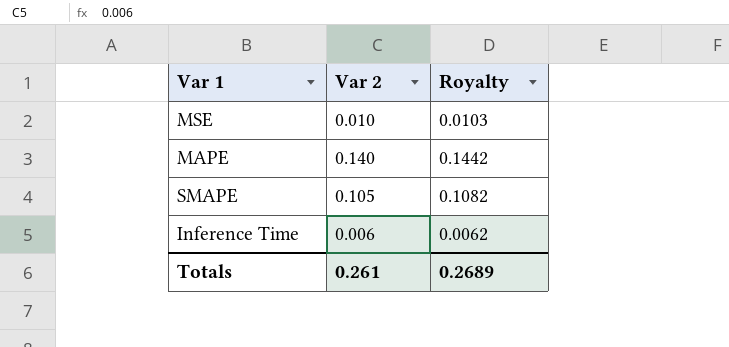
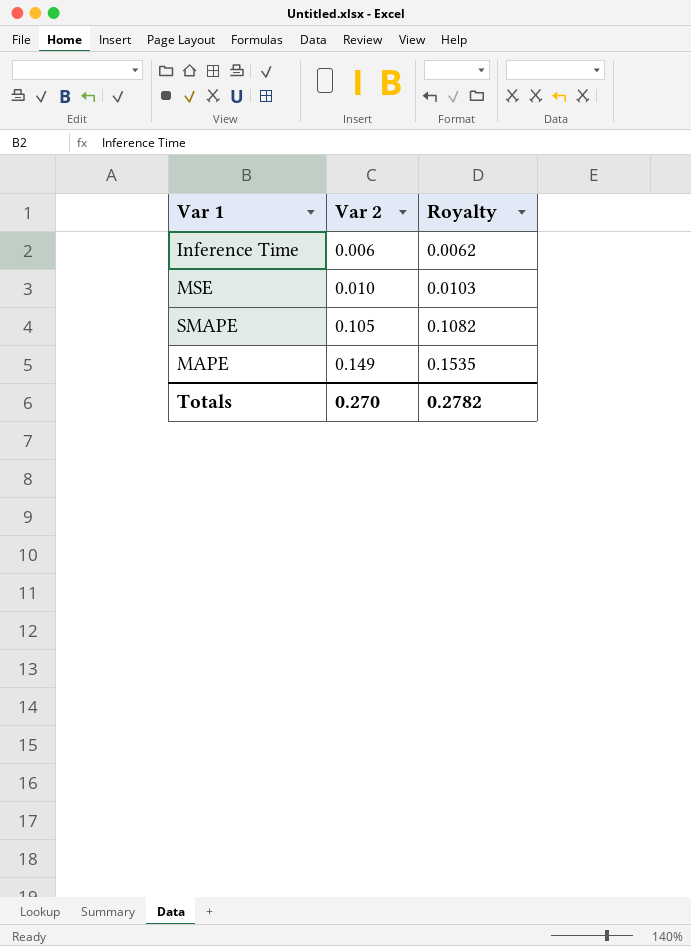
row order: none -> Var 2 ascending
MAPE | Var 2: 0.140 -> 0.149
MAPE | Royalty: 0.1442 -> 0.1535
Totals | Var 2: 0.261 -> 0.270
Totals | Royalty: 0.2689 -> 0.2782

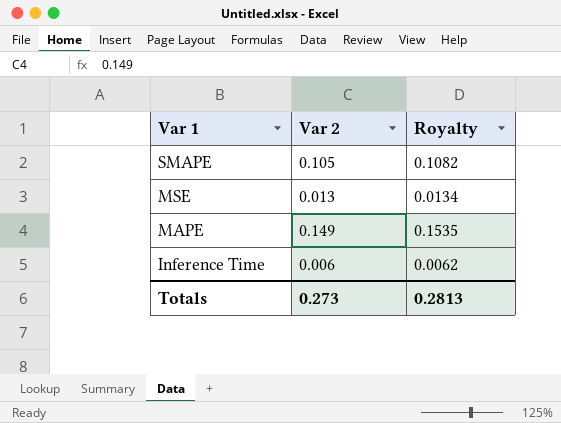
row order: Var 2 ascending -> Var 1 descending
MSE | Var 2: 0.010 -> 0.013
MSE | Royalty: 0.0103 -> 0.0134
Totals | Var 2: 0.270 -> 0.273
Totals | Royalty: 0.2782 -> 0.2813

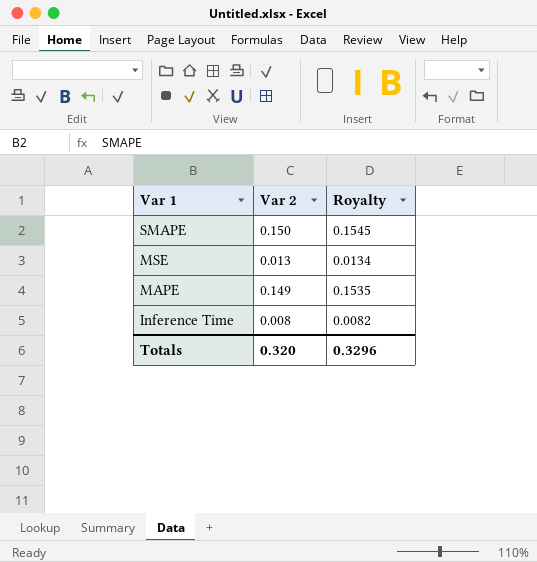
SMAPE | Var 2: 0.105 -> 0.150
SMAPE | Royalty: 0.1082 -> 0.1545
Inference Time | Var 2: 0.006 -> 0.008
Inference Time | Royalty: 0.0062 -> 0.0082
Totals | Var 2: 0.273 -> 0.320
Totals | Royalty: 0.2813 -> 0.3296

